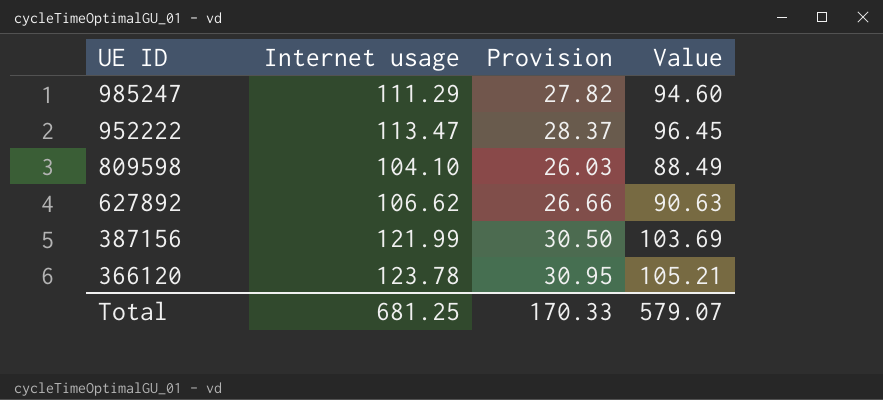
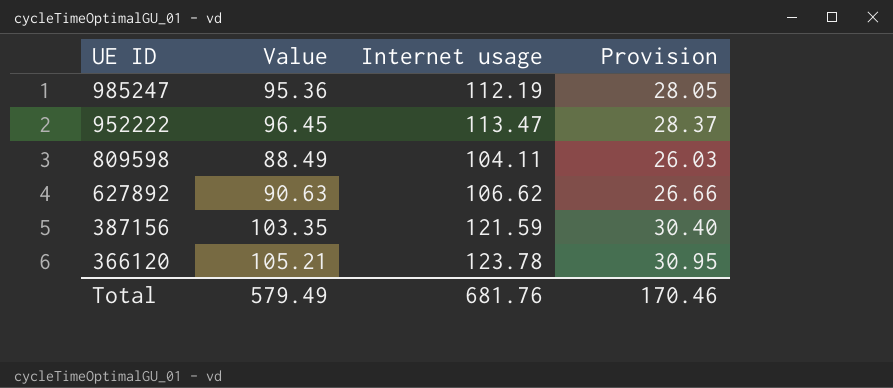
column Value | position: 4 -> 2
985247 | Value: 94.60 -> 95.36
985247 | Internet usage: 111.29 -> 112.19
985247 | Provision: 27.82 -> 28.05
809598 | Internet usage: 104.10 -> 104.11
387156 | Value: 103.69 -> 103.35
387156 | Internet usage: 121.99 -> 121.59
387156 | Provision: 30.50 -> 30.40
Total | Value: 579.07 -> 579.49
Total | Internet usage: 681.25 -> 681.76
Total | Provision: 170.33 -> 170.46

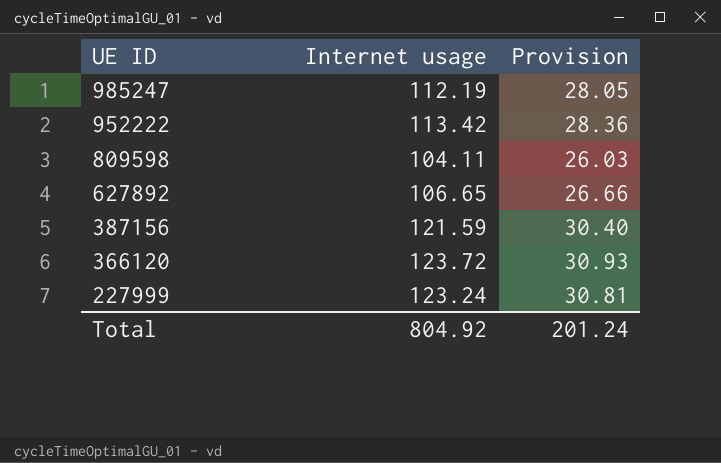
column Value | formula: [Internet usage] * 0.85 -> none
952222 | Internet usage: 113.47 -> 113.42
952222 | Provision: 28.37 -> 28.36
627892 | Internet usage: 106.62 -> 106.65
366120 | Internet usage: 123.78 -> 123.72
366120 | Provision: 30.95 -> 30.93
row 227999: none -> 123.24 | 30.81
Total | Internet usage: 681.76 -> 804.92
Total | Provision: 170.46 -> 201.24

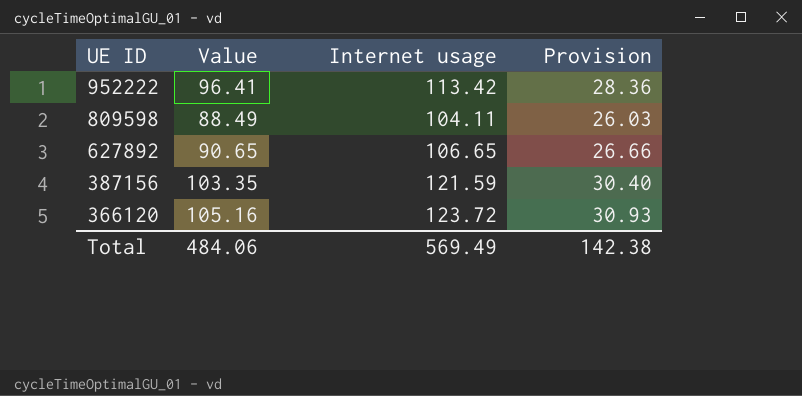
column Value | formula: none -> [Internet usage] * 0.85
row 985247: 112.19 | 28.05 -> none
row 227999: 123.24 | 30.81 -> none
Total | Internet usage: 804.92 -> 569.49
Total | Provision: 201.24 -> 142.38

